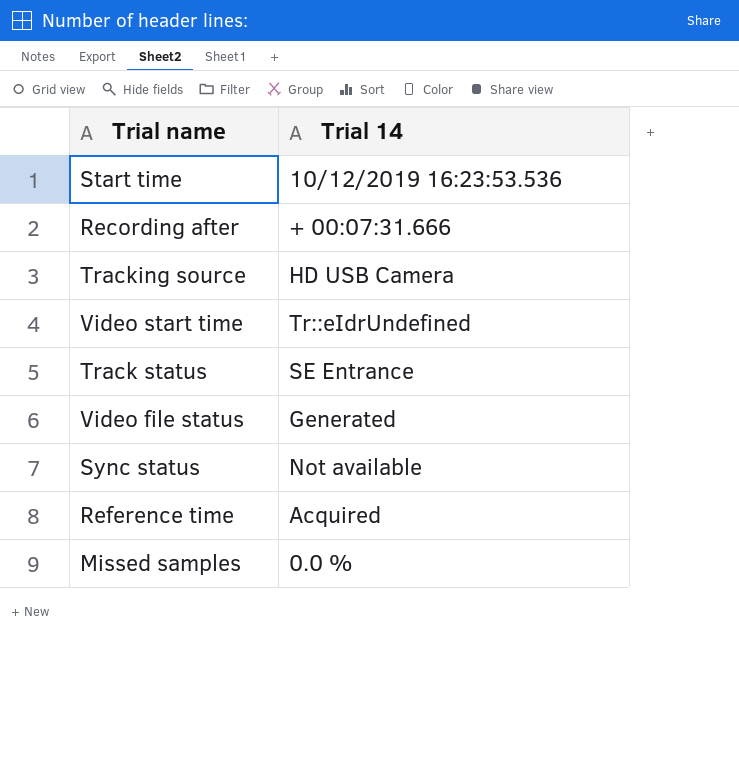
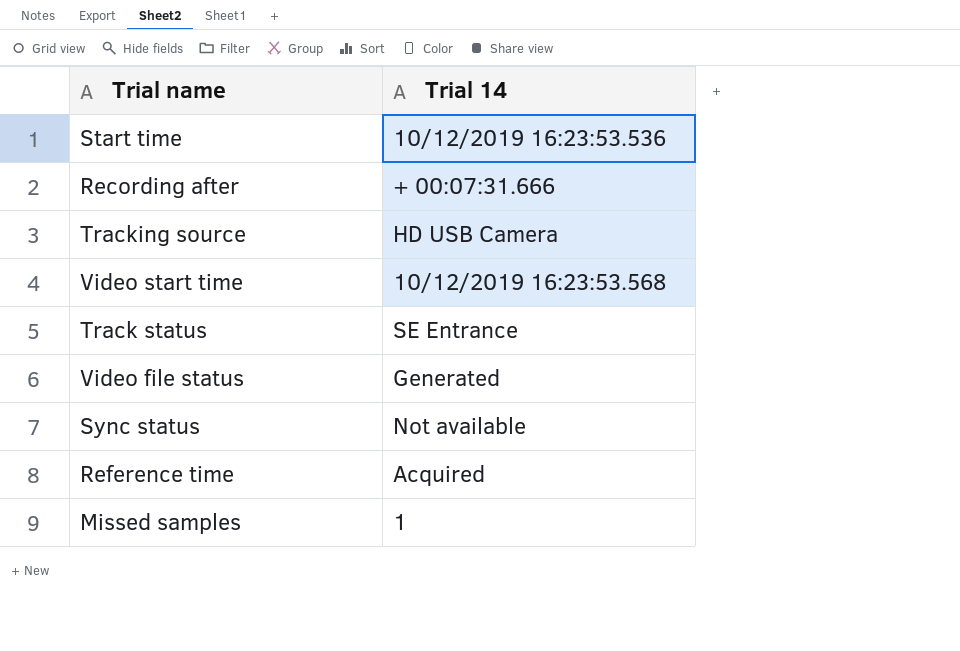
Video start time | Trial 14: Tr::eIdrUndefined -> 10/12/2019 16:23:53.568
Missed samples | Trial 14: 0.0 % -> 1

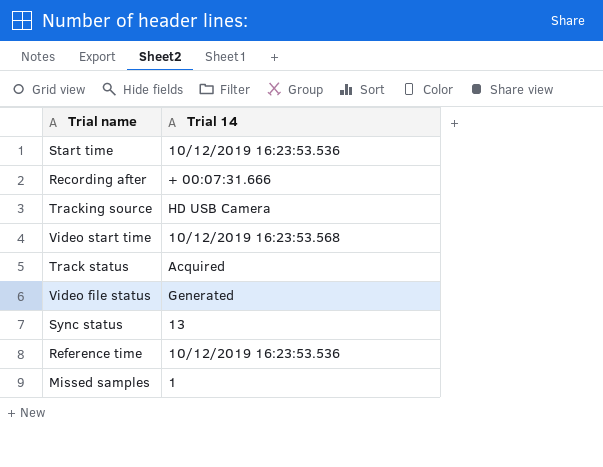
Track status | Trial 14: SE Entrance -> Acquired
Sync status | Trial 14: Not available -> 13
Reference time | Trial 14: Acquired -> 10/12/2019 16:23:53.536

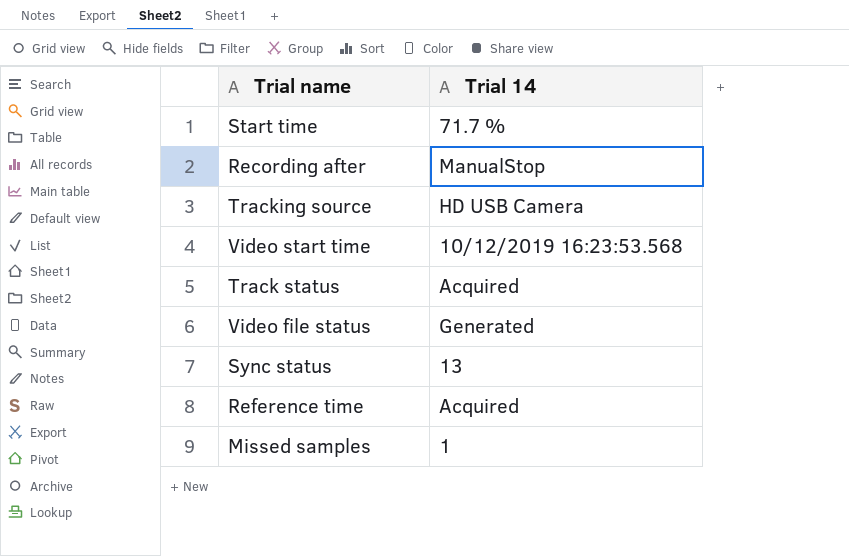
Start time | Trial 14: 10/12/2019 16:23:53.536 -> 71.7 %
Recording after | Trial 14: + 00:07:31.666 -> ManualStop
Reference time | Trial 14: 10/12/2019 16:23:53.536 -> Acquired

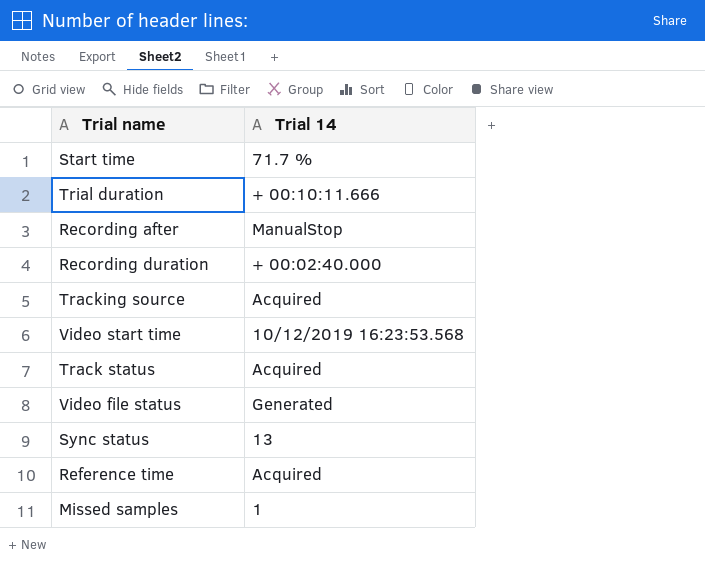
row Trial duration: none -> + 00:10:11.666
row Recording duration: none -> + 00:02:40.000
Tracking source | Trial 14: HD USB Camera -> Acquired

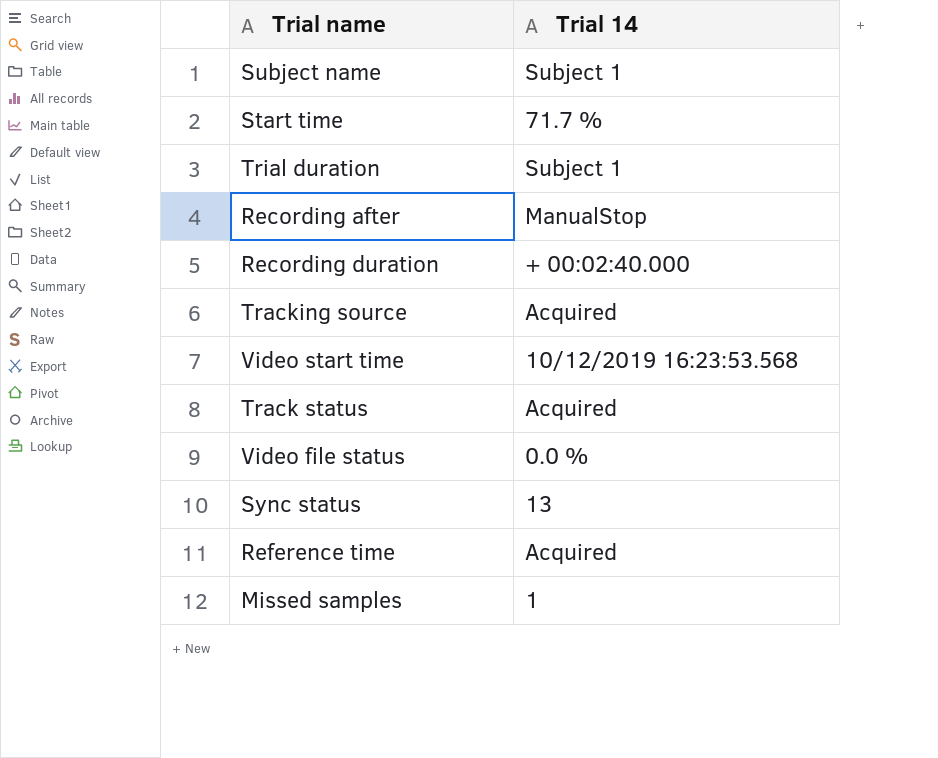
row Subject name: none -> Subject 1
Trial duration | Trial 14: + 00:10:11.666 -> Subject 1
Video file status | Trial 14: Generated -> 0.0 %

